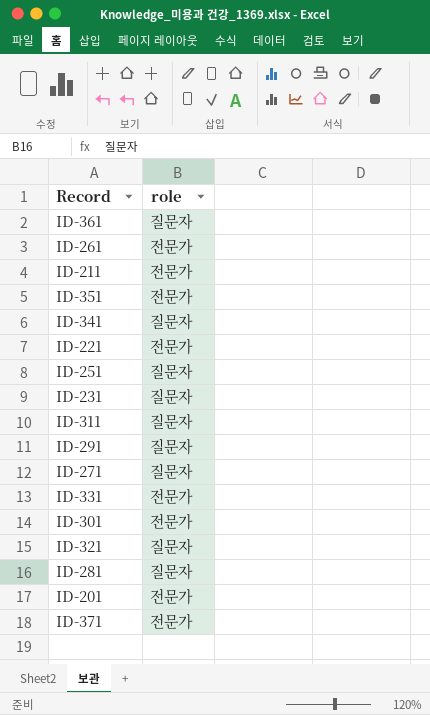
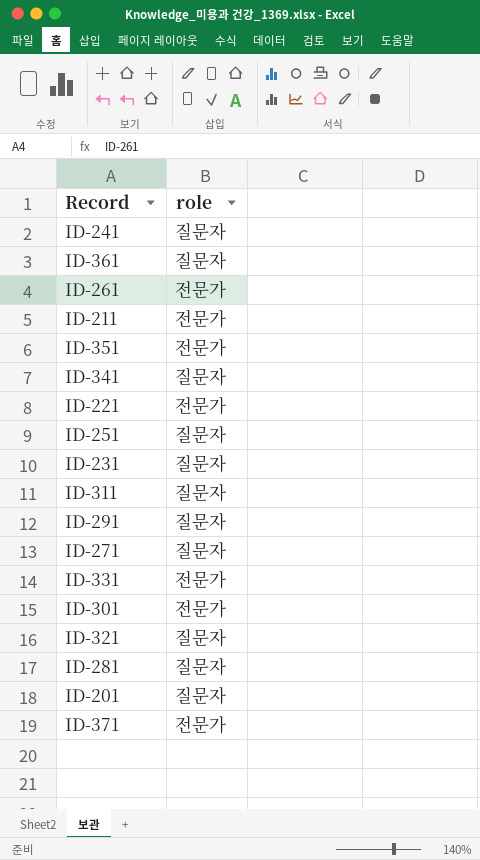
row ID-241: none -> 질문자
ID-201 | role: 전문가 -> 질문자

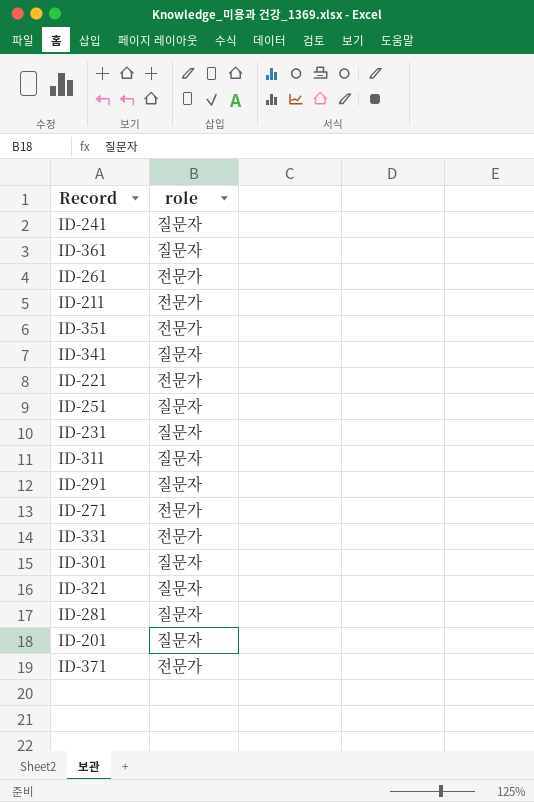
ID-271 | role: 질문자 -> 전문가
ID-301 | role: 전문가 -> 질문자

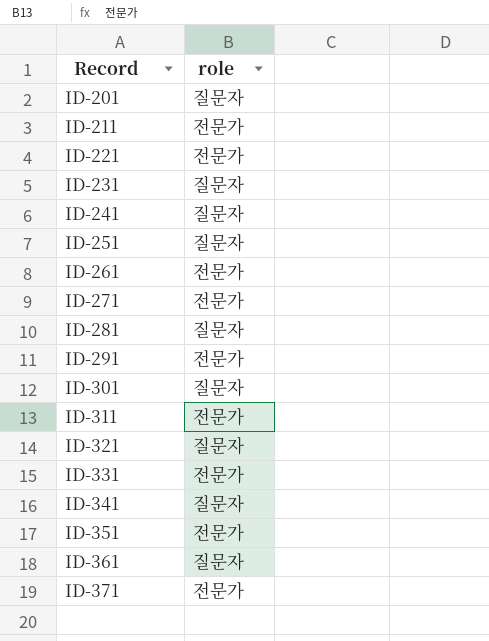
row order: none -> Record ascending
ID-291 | role: 질문자 -> 전문가
ID-311 | role: 질문자 -> 전문가

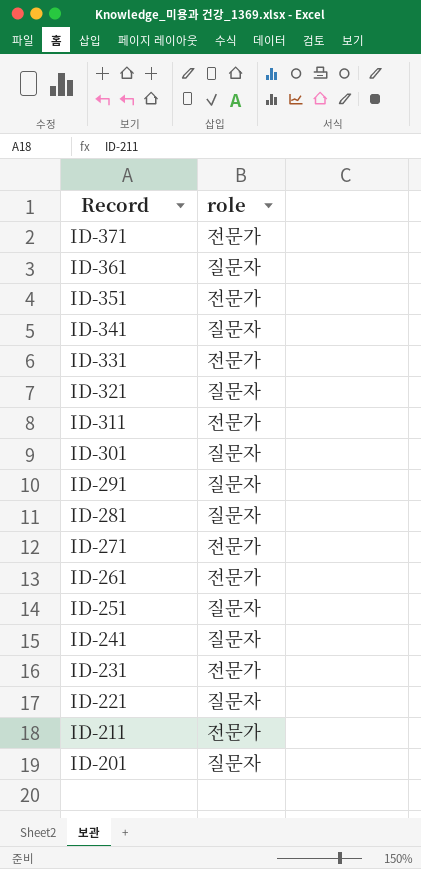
row order: Record ascending -> Record descending
ID-291 | role: 전문가 -> 질문자
ID-231 | role: 질문자 -> 전문가
ID-221 | role: 전문가 -> 질문자

